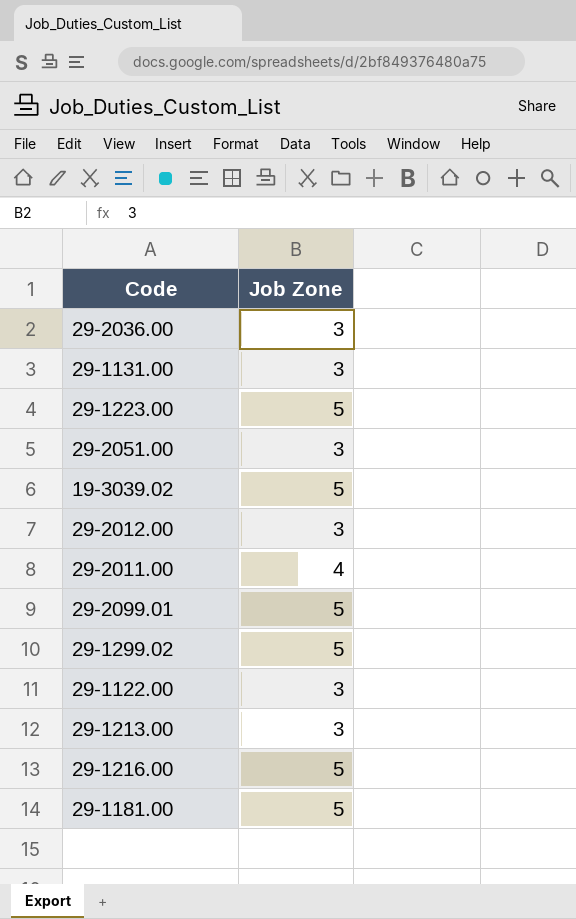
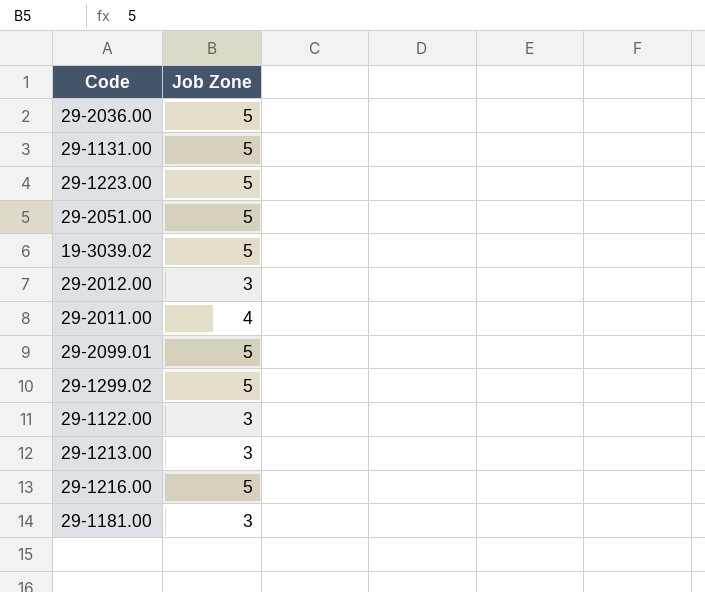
29-2036.00 | Job Zone: 3 -> 5
29-1131.00 | Job Zone: 3 -> 5
29-2051.00 | Job Zone: 3 -> 5
29-1181.00 | Job Zone: 5 -> 3

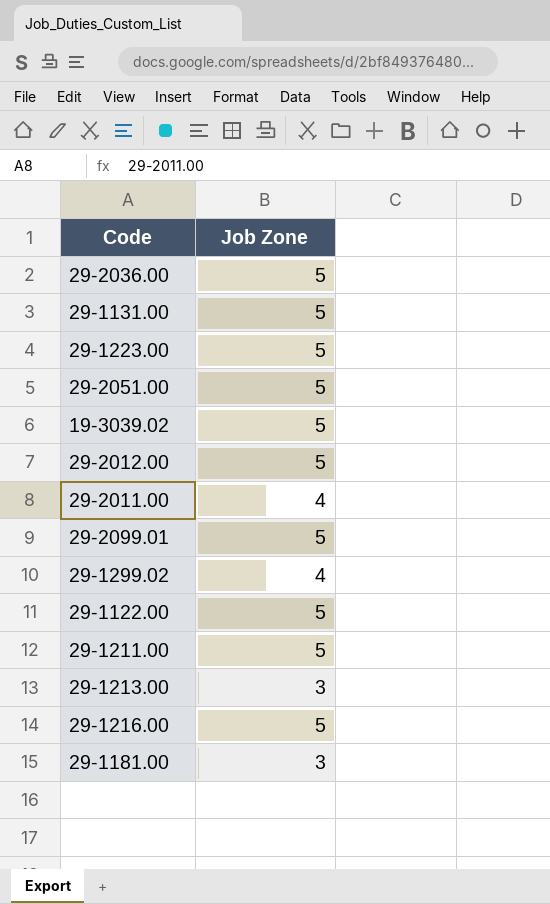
29-2012.00 | Job Zone: 3 -> 5
29-1299.02 | Job Zone: 5 -> 4
29-1122.00 | Job Zone: 3 -> 5
row 29-1211.00: none -> 5

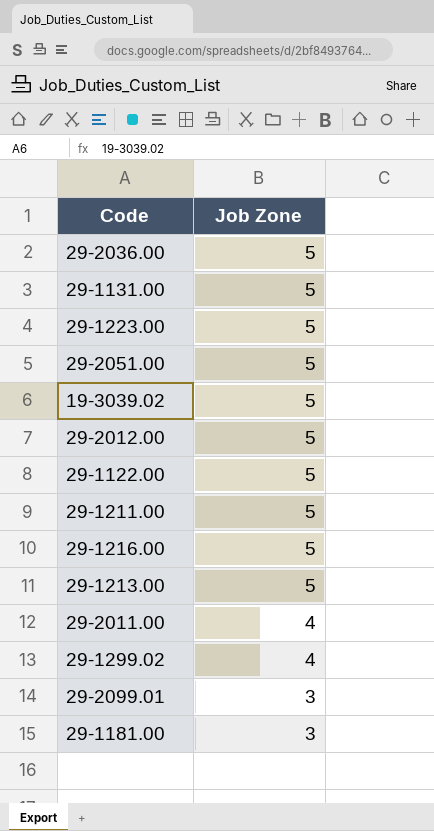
row order: none -> Job Zone descending
29-1213.00 | Job Zone: 3 -> 5
29-2099.01 | Job Zone: 5 -> 3

